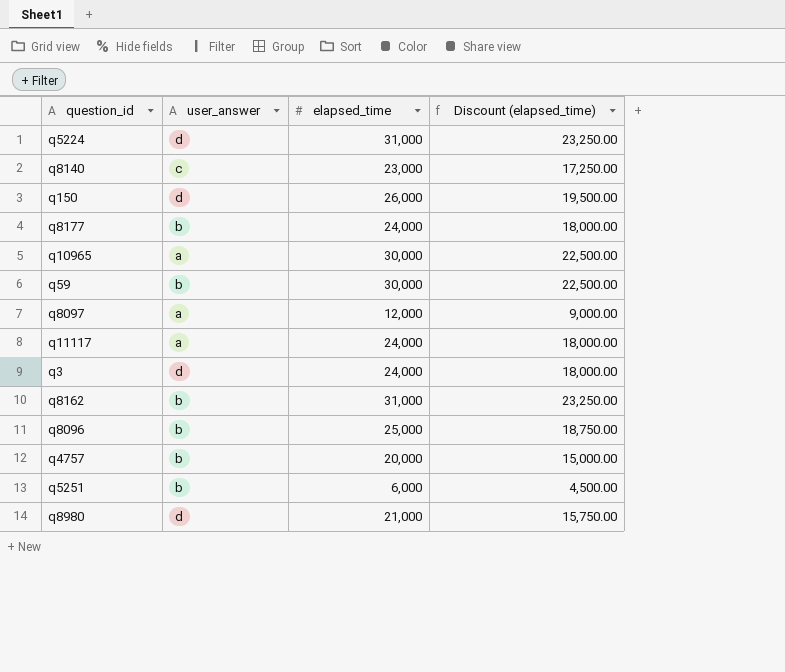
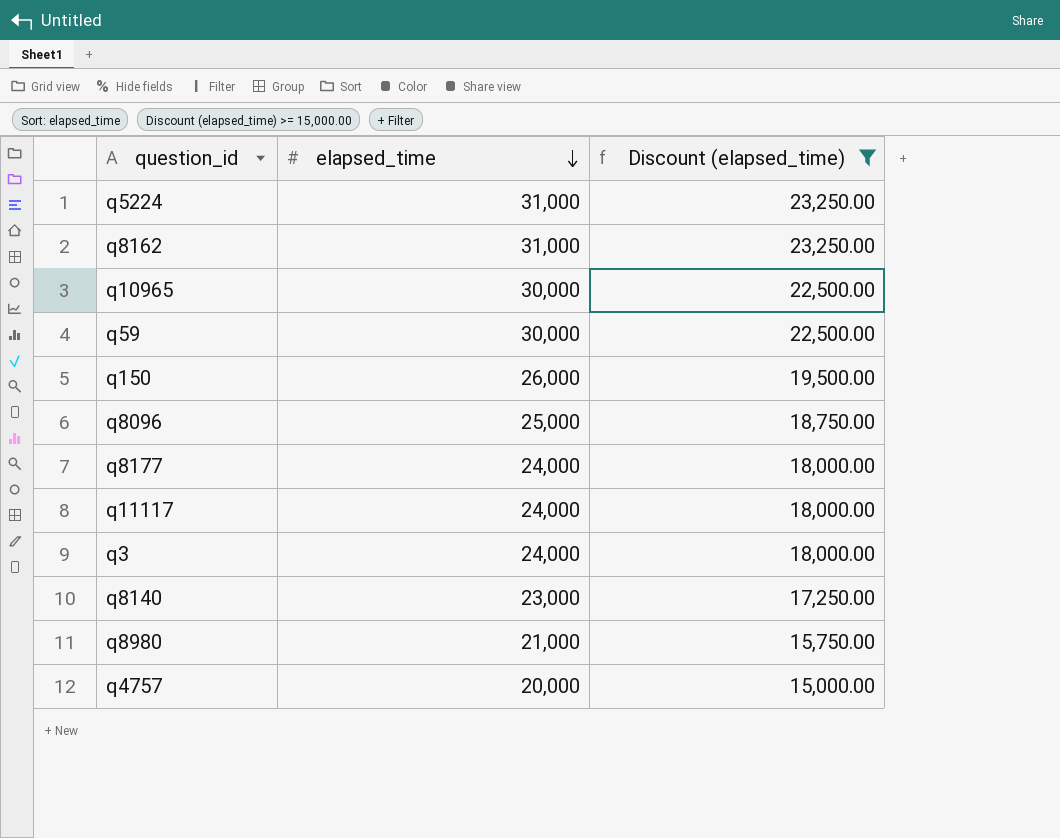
filter: none -> Discount (elapsed_time) >= 15,000.00
row order: none -> elapsed_time descending
column user_answer | position: 2 -> none

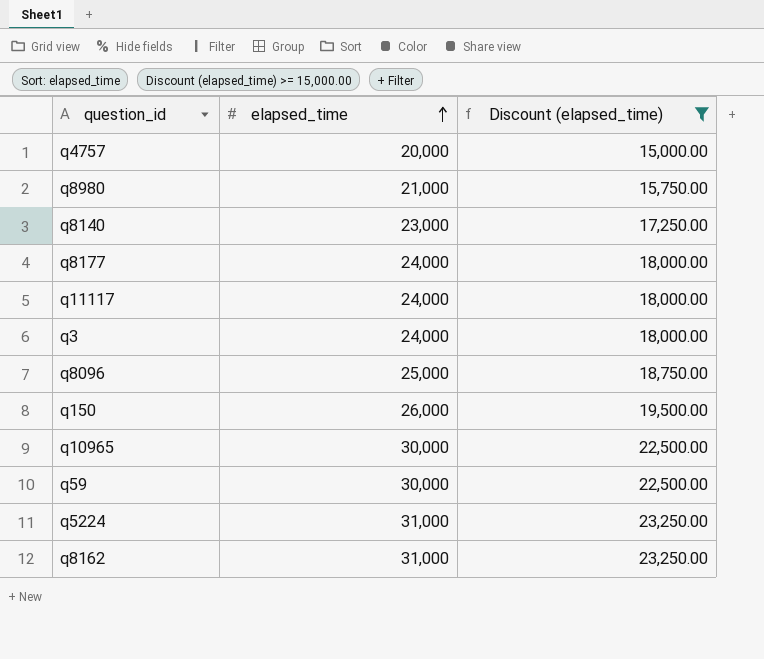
row order: elapsed_time descending -> elapsed_time ascending

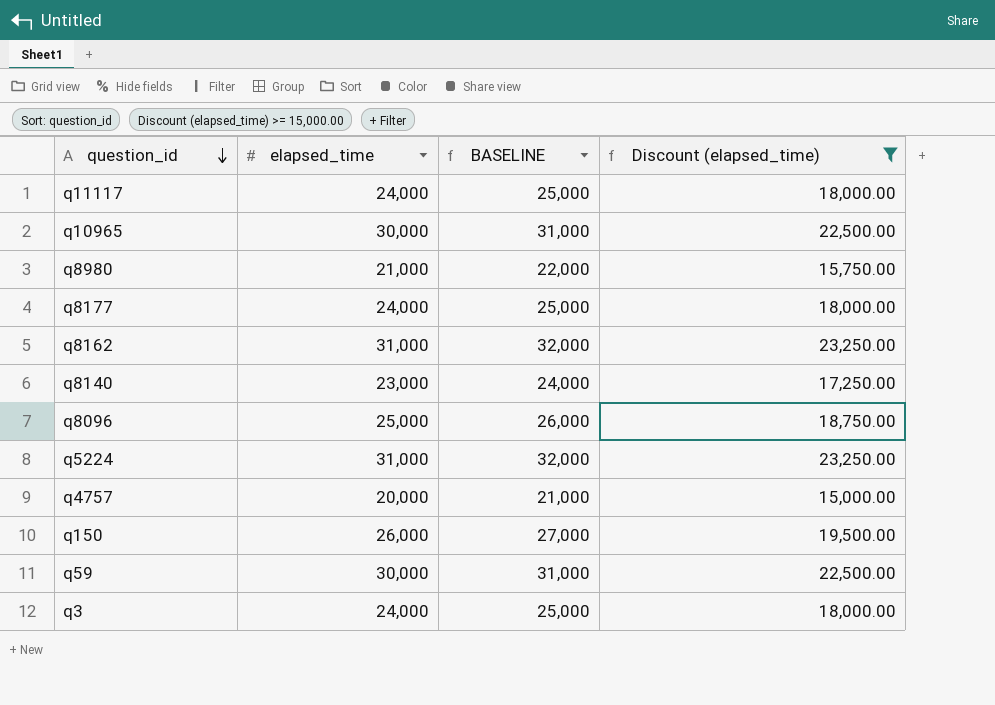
row order: elapsed_time ascending -> question_id descending
column BASELINE | formula: none -> [elapsed_time] + 1000

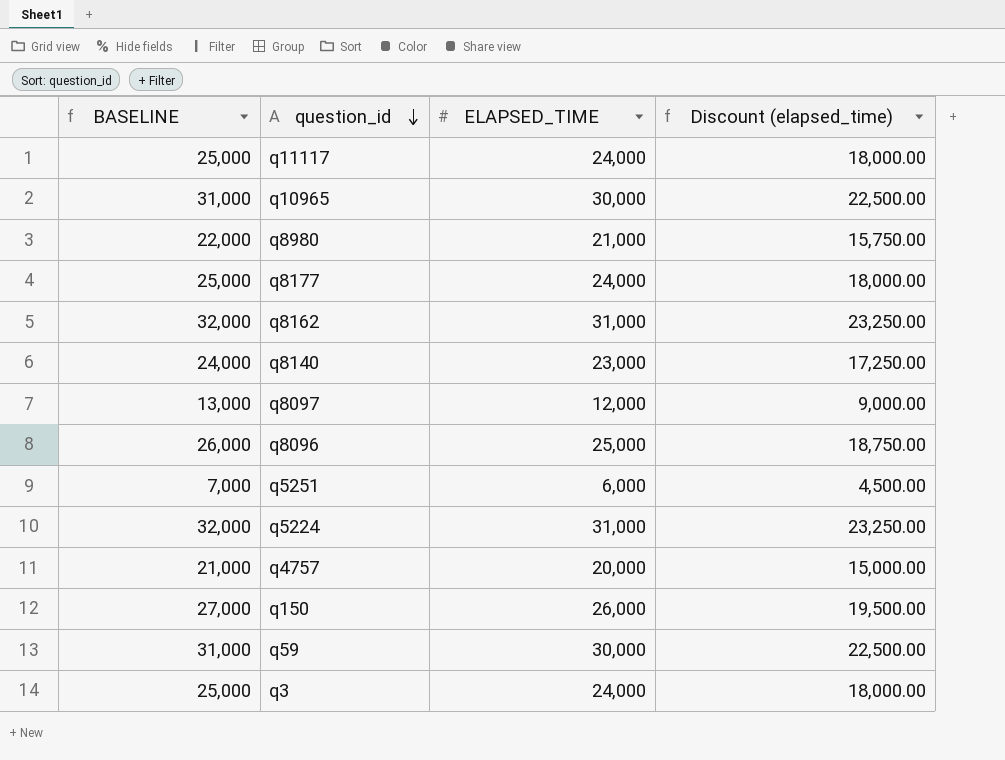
filter: Discount (elapsed_time) >= 15,000.00 -> none
column BASELINE | position: 3 -> 1
column name: elapsed_time -> ELAPSED_TIME

